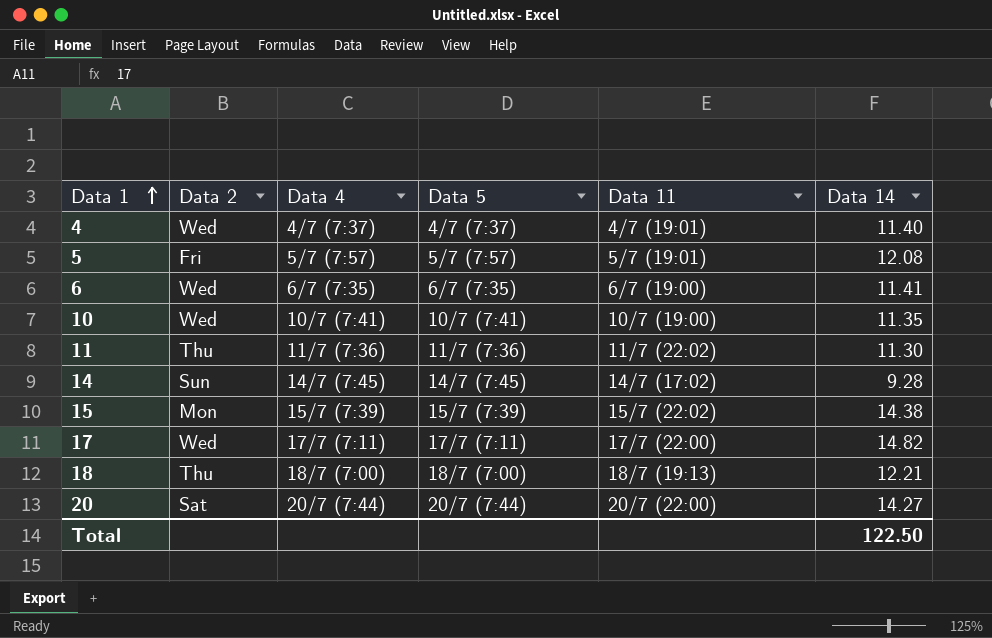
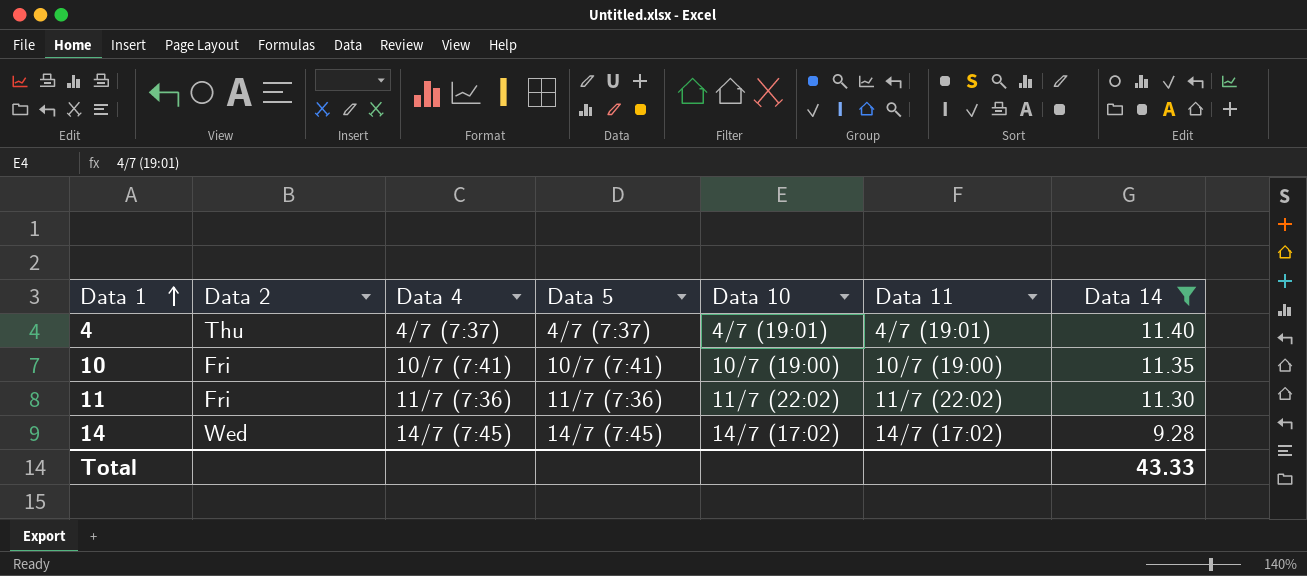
filter: none -> Data 14 <= 11.40
column Data 10 | position: none -> 5
4 | Data 2: Wed -> Thu
10 | Data 2: Wed -> Fri
11 | Data 2: Thu -> Fri
14 | Data 2: Sun -> Wed
Total | Data 14: 122.50 -> 43.33

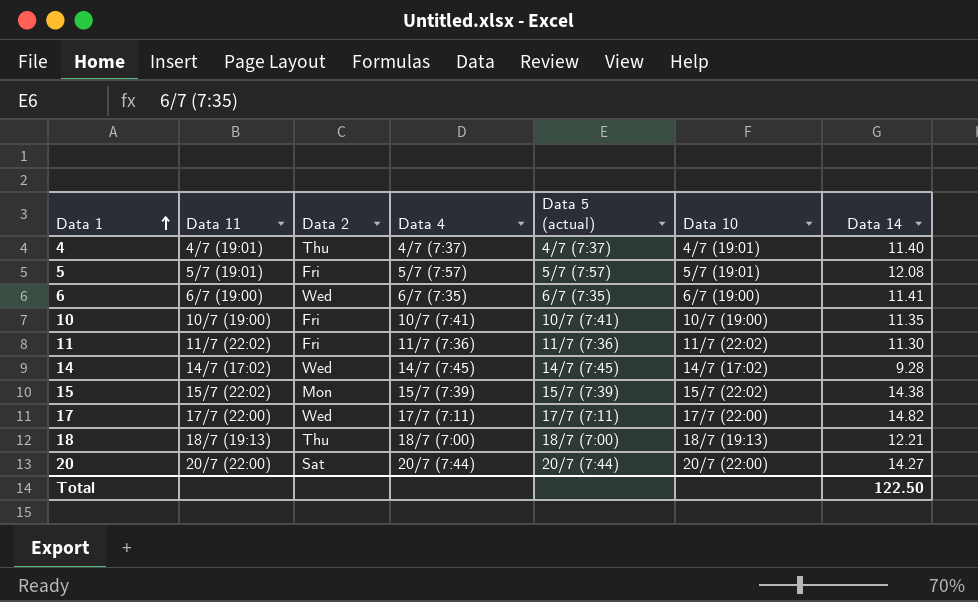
filter: Data 14 <= 11.40 -> none
column Data 11 | position: 6 -> 2
column name: Data 5 -> Data 5 (actual)
Total | Data 14: 43.33 -> 122.50

